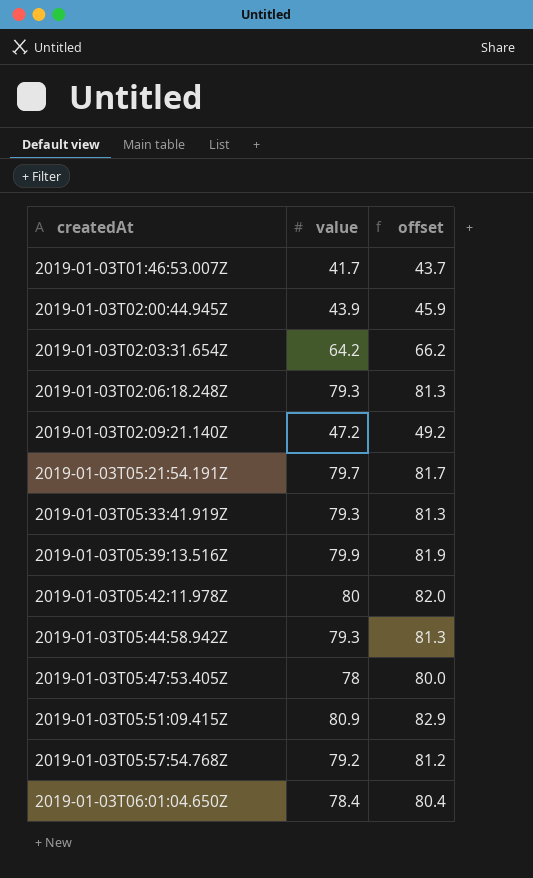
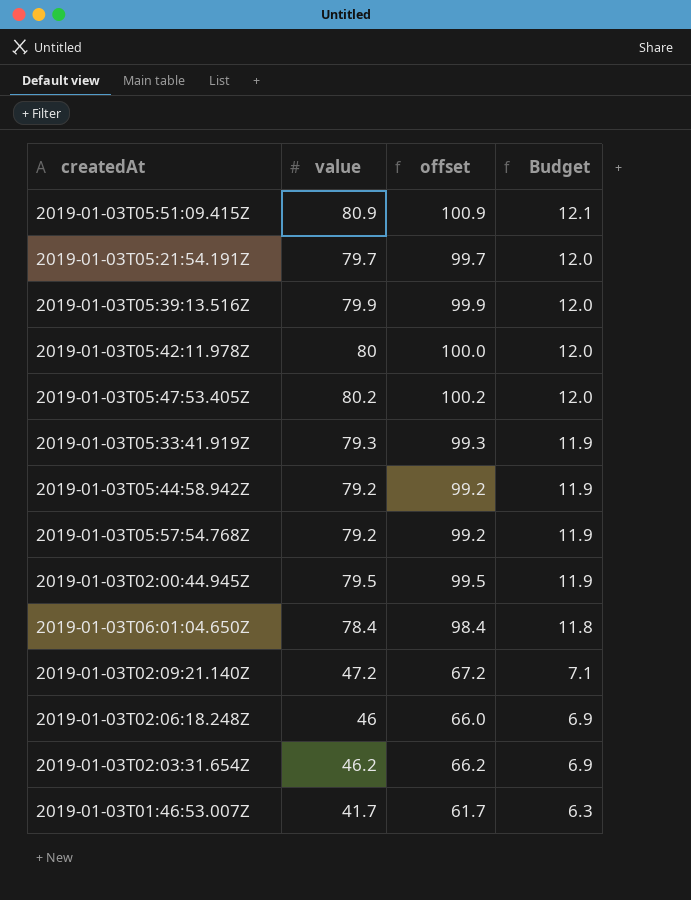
row order: createdAt ascending -> Budget descending
column offset | formula: [value] + 2 -> [value] + 20
column Budget | formula: none -> [value] * 0.15
2019-01-03T05:47:53.405Z | value: 78 -> 80.2
2019-01-03T05:44:58.942Z | value: 79.3 -> 79.2
2019-01-03T02:00:44.945Z | value: 43.9 -> 79.5
2019-01-03T02:06:18.248Z | value: 79.3 -> 46
2019-01-03T02:03:31.654Z | value: 64.2 -> 46.2

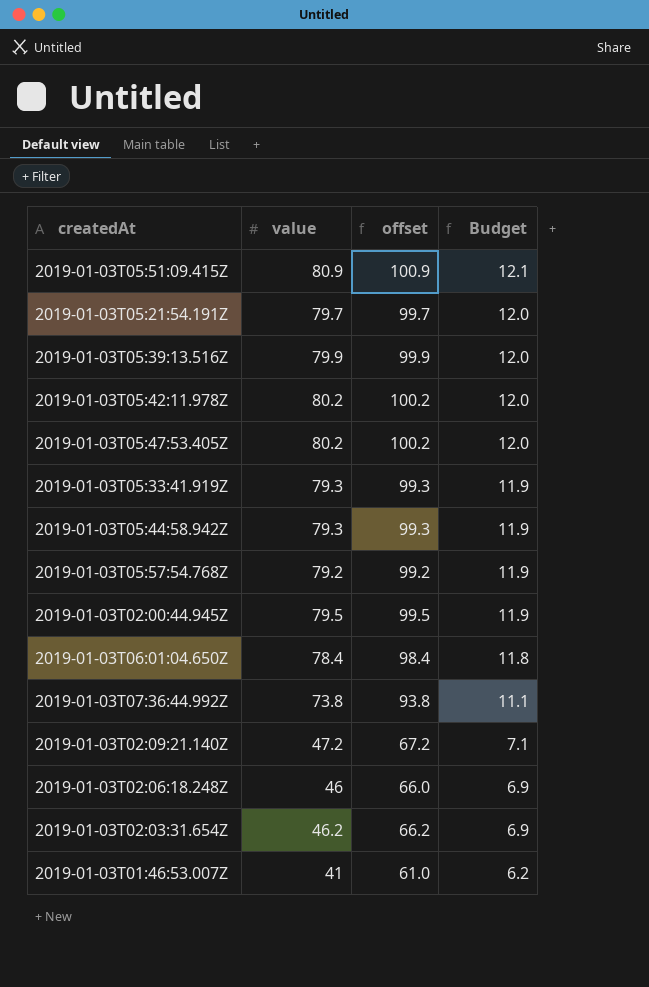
2019-01-03T05:42:11.978Z | value: 80 -> 80.2
2019-01-03T05:42:11.978Z | offset: 100.0 -> 100.2
2019-01-03T05:44:58.942Z | value: 79.2 -> 79.3
2019-01-03T05:44:58.942Z | offset: 99.2 -> 99.3
row 2019-01-03T07:36:44.992Z: none -> 73.8 | 93.8 | 11.1
2019-01-03T01:46:53.007Z | value: 41.7 -> 41
2019-01-03T01:46:53.007Z | offset: 61.7 -> 61.0
2019-01-03T01:46:53.007Z | Budget: 6.3 -> 6.2

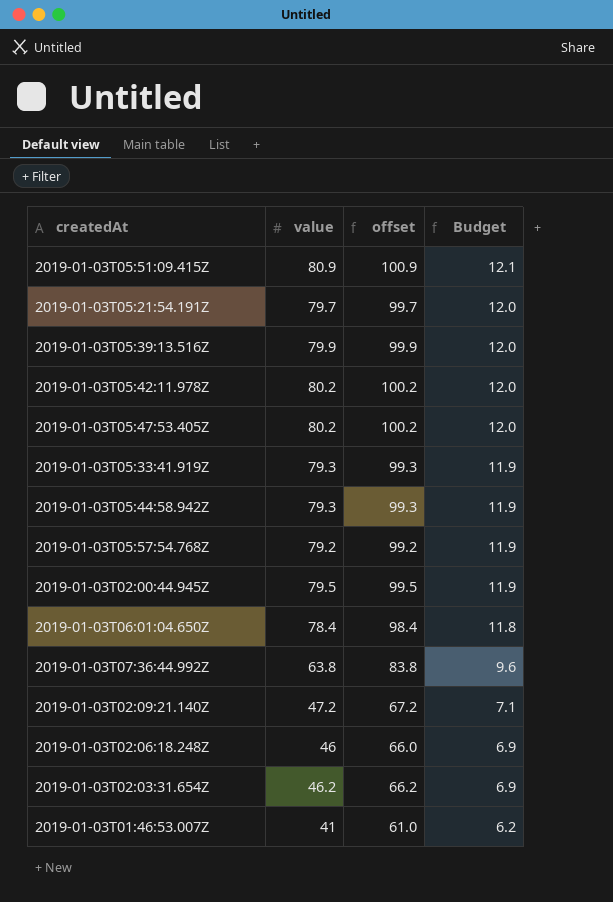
2019-01-03T07:36:44.992Z | value: 73.8 -> 63.8
2019-01-03T07:36:44.992Z | offset: 93.8 -> 83.8
2019-01-03T07:36:44.992Z | Budget: 11.1 -> 9.6

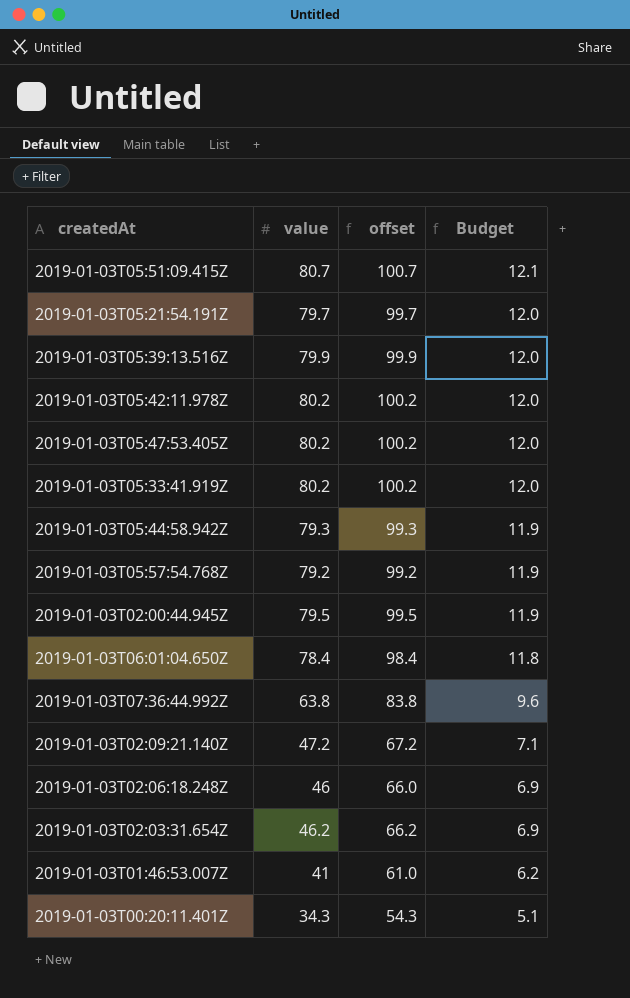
2019-01-03T05:51:09.415Z | value: 80.9 -> 80.7
2019-01-03T05:51:09.415Z | offset: 100.9 -> 100.7
2019-01-03T05:33:41.919Z | value: 79.3 -> 80.2
2019-01-03T05:33:41.919Z | offset: 99.3 -> 100.2
2019-01-03T05:33:41.919Z | Budget: 11.9 -> 12.0
row 2019-01-03T00:20:11.401Z: none -> 34.3 | 54.3 | 5.1

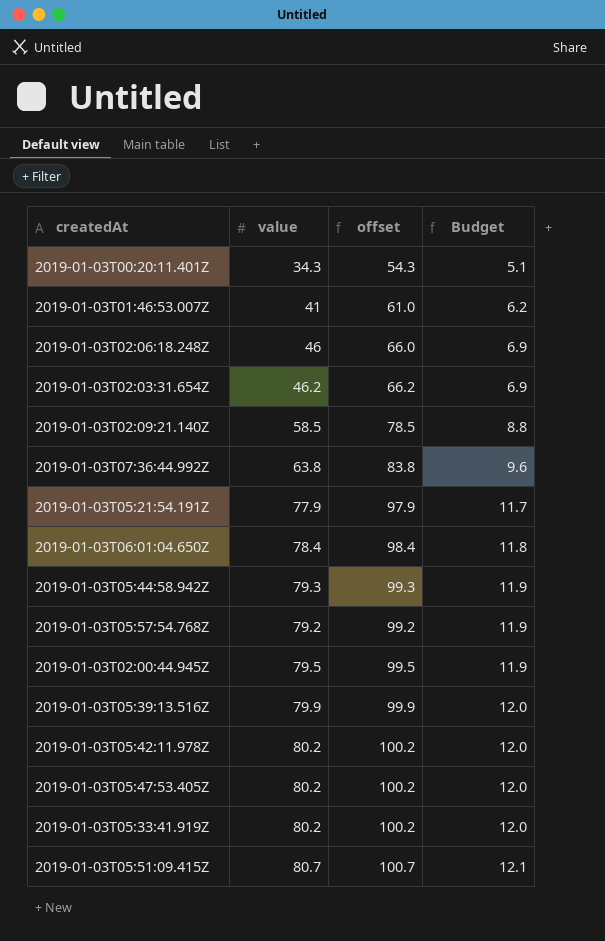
row order: Budget descending -> Budget ascending
2019-01-03T02:09:21.140Z | value: 47.2 -> 58.5
2019-01-03T02:09:21.140Z | offset: 67.2 -> 78.5
2019-01-03T02:09:21.140Z | Budget: 7.1 -> 8.8
2019-01-03T05:21:54.191Z | value: 79.7 -> 77.9
2019-01-03T05:21:54.191Z | offset: 99.7 -> 97.9
2019-01-03T05:21:54.191Z | Budget: 12.0 -> 11.7

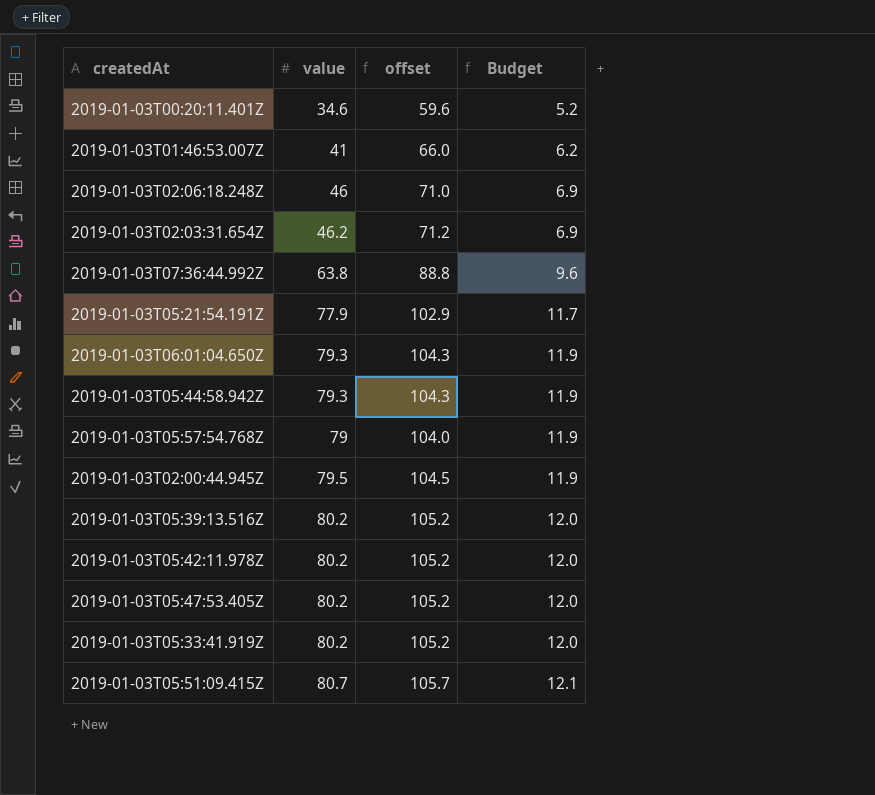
column offset | formula: [value] + 20 -> [value] + 25
row 2019-01-03T02:09:21.140Z: 58.5 | 78.5 | 8.8 -> none
2019-01-03T00:20:11.401Z | value: 34.3 -> 34.6
2019-01-03T00:20:11.401Z | Budget: 5.1 -> 5.2
2019-01-03T06:01:04.650Z | value: 78.4 -> 79.3
2019-01-03T06:01:04.650Z | Budget: 11.8 -> 11.9
2019-01-03T05:57:54.768Z | value: 79.2 -> 79
2019-01-03T05:39:13.516Z | value: 79.9 -> 80.2

